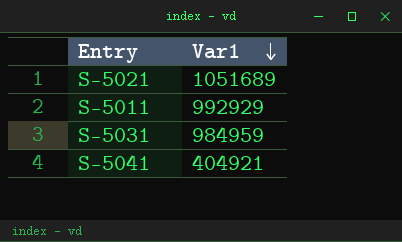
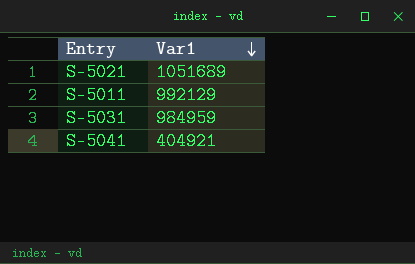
S-5011 | Var1: 992929 -> 992129

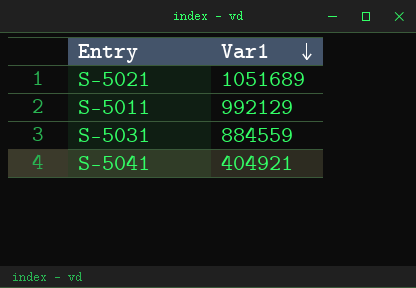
S-5031 | Var1: 984959 -> 884559

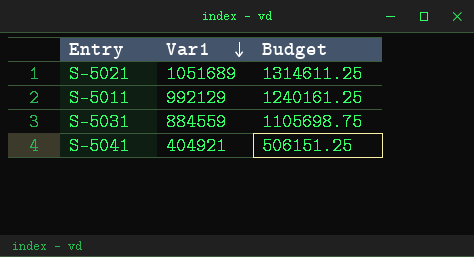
column Budget | formula: none -> [Var1] * 1.25

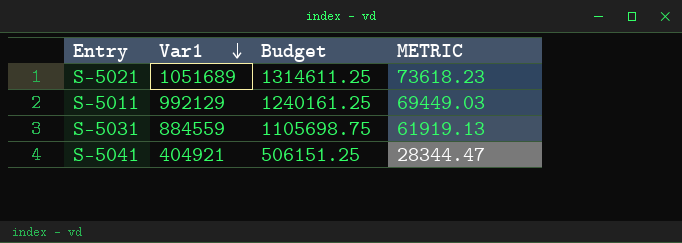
column METRIC | formula: none -> [Var1] * 0.07

